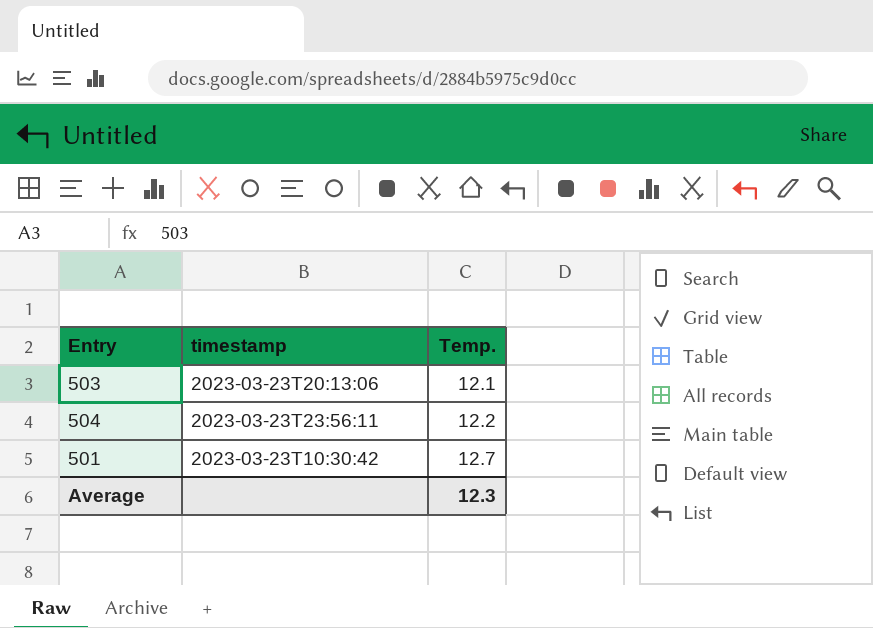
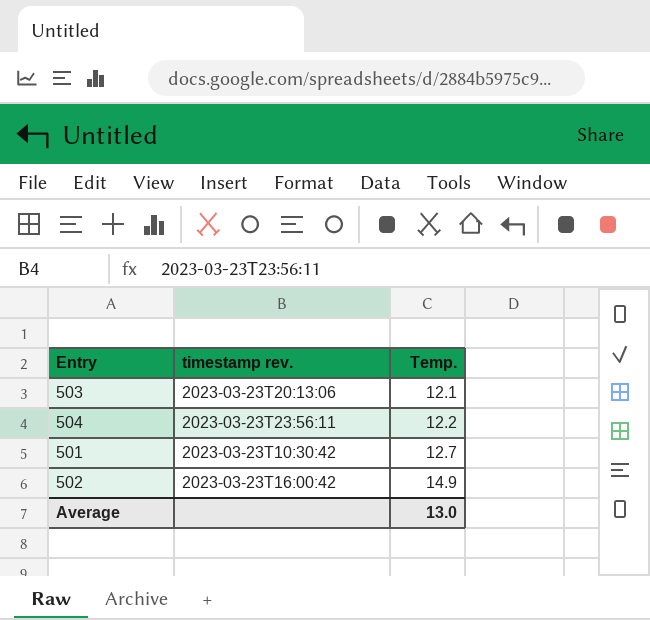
column name: timestamp -> timestamp rev.
row 502: none -> 2023-03-23T16:00:42 | 14.9
Average | Temp.: 12.3 -> 13.0

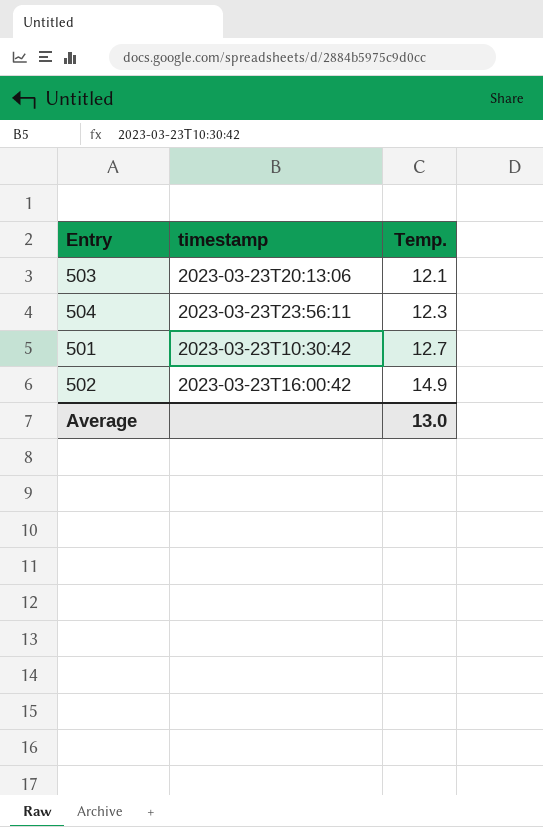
column name: timestamp rev. -> timestamp
504 | Temp.: 12.2 -> 12.3

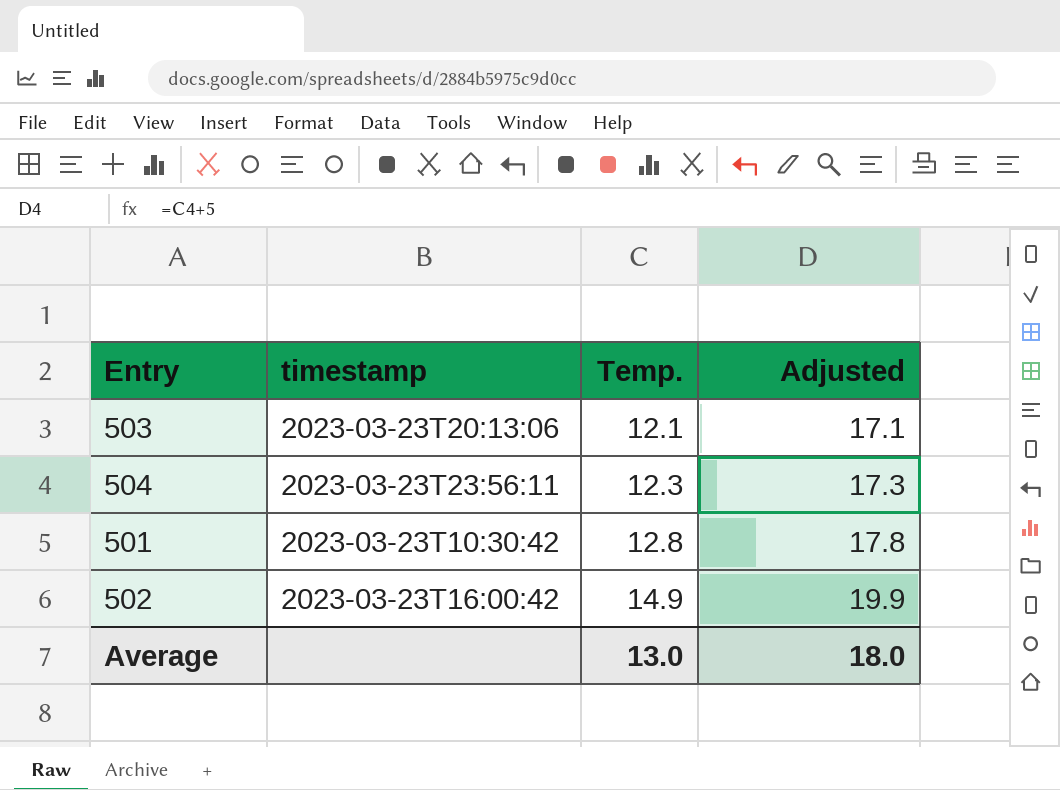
column Adjusted | formula: none -> [Temp.] + 5
501 | Temp.: 12.7 -> 12.8

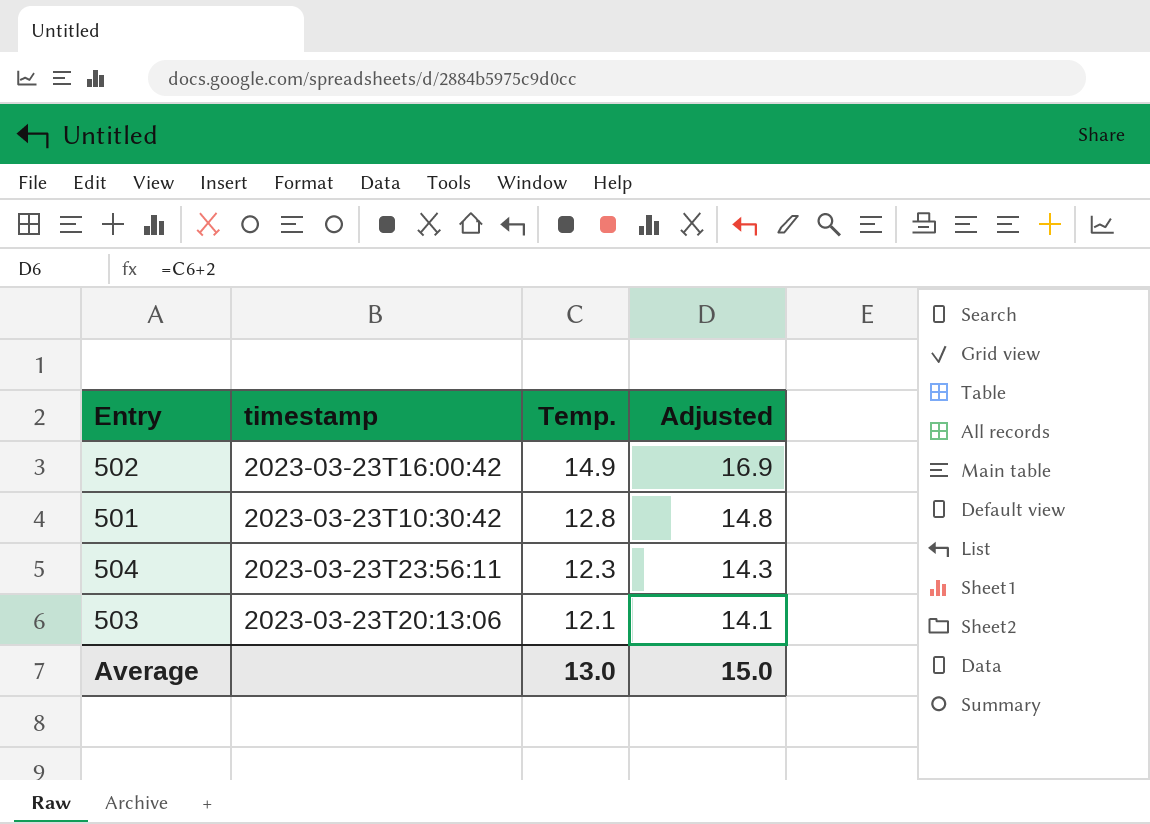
row order: Temp. ascending -> Temp. descending
column Adjusted | formula: [Temp.] + 5 -> [Temp.] + 2
Average | Adjusted: 18.0 -> 15.0

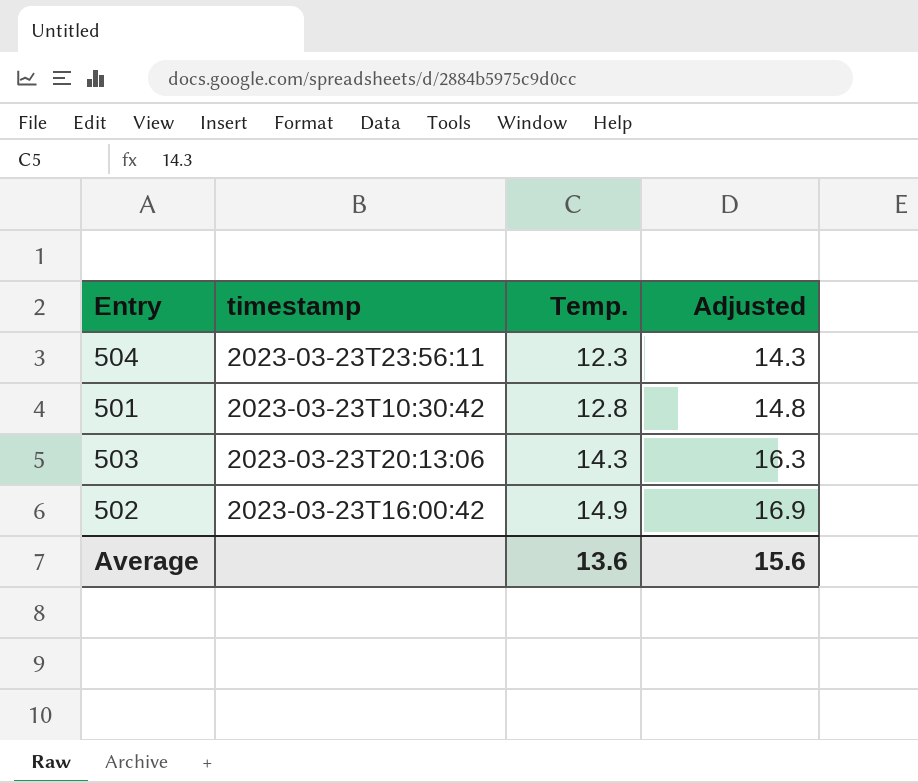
row order: Temp. descending -> Temp. ascending
503 | Temp.: 12.1 -> 14.3
503 | Adjusted: 14.1 -> 16.3
Average | Temp.: 13.0 -> 13.6
Average | Adjusted: 15.0 -> 15.6

